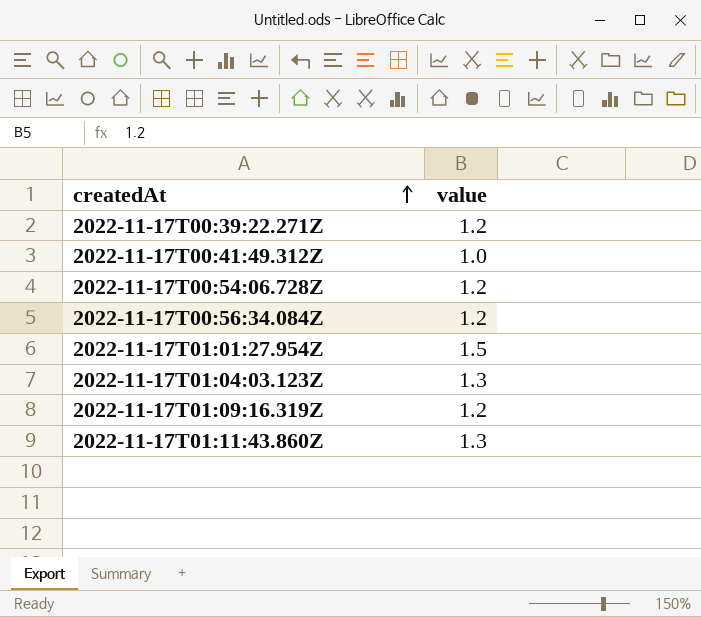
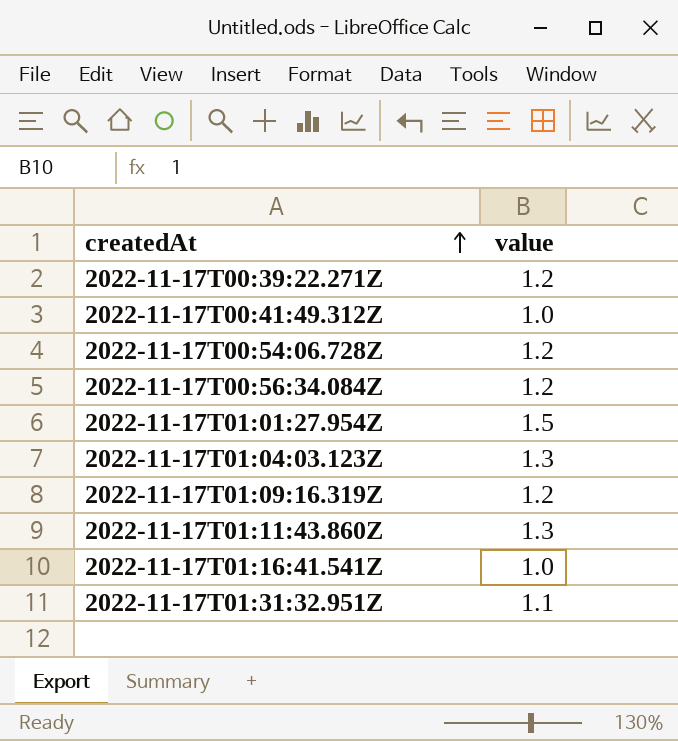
row 2022-11-17T01:16:41.541Z: none -> 1.0
row 2022-11-17T01:31:32.951Z: none -> 1.1

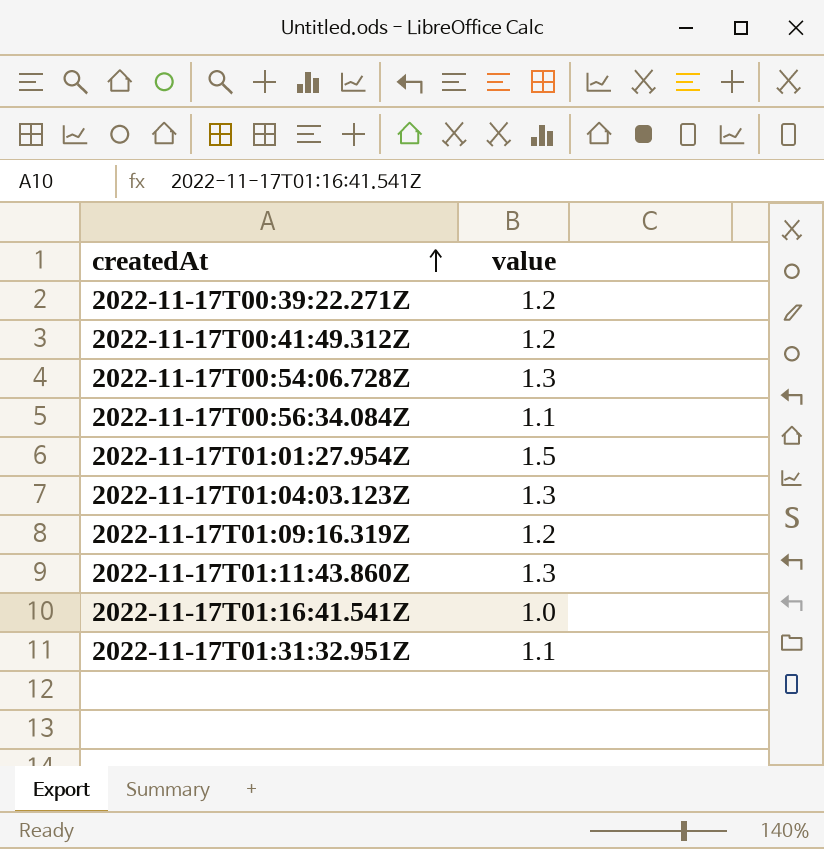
2022-11-17T00:41:49.312Z | value: 1.0 -> 1.2
2022-11-17T00:54:06.728Z | value: 1.2 -> 1.3
2022-11-17T00:56:34.084Z | value: 1.2 -> 1.1

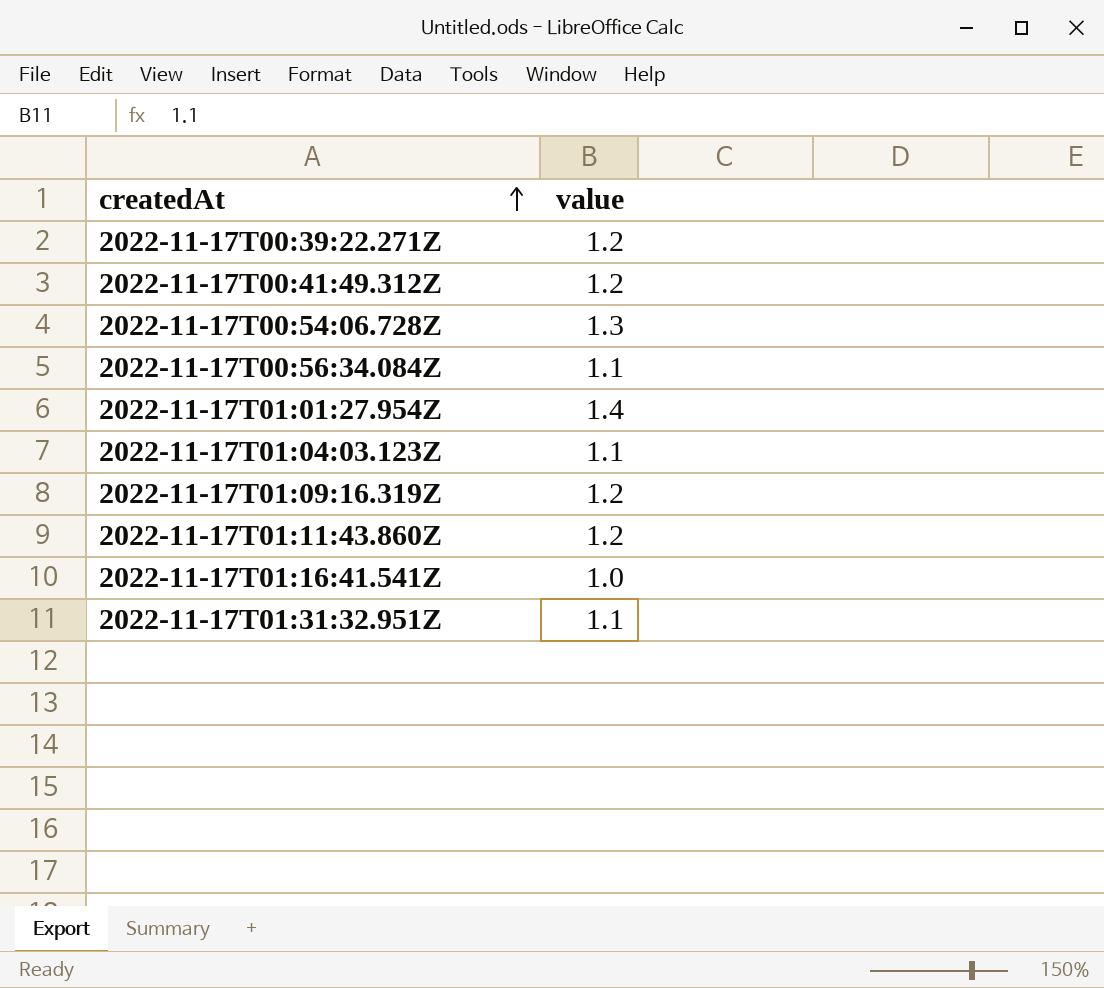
2022-11-17T01:01:27.954Z | value: 1.5 -> 1.4
2022-11-17T01:04:03.123Z | value: 1.3 -> 1.1
2022-11-17T01:11:43.860Z | value: 1.3 -> 1.2

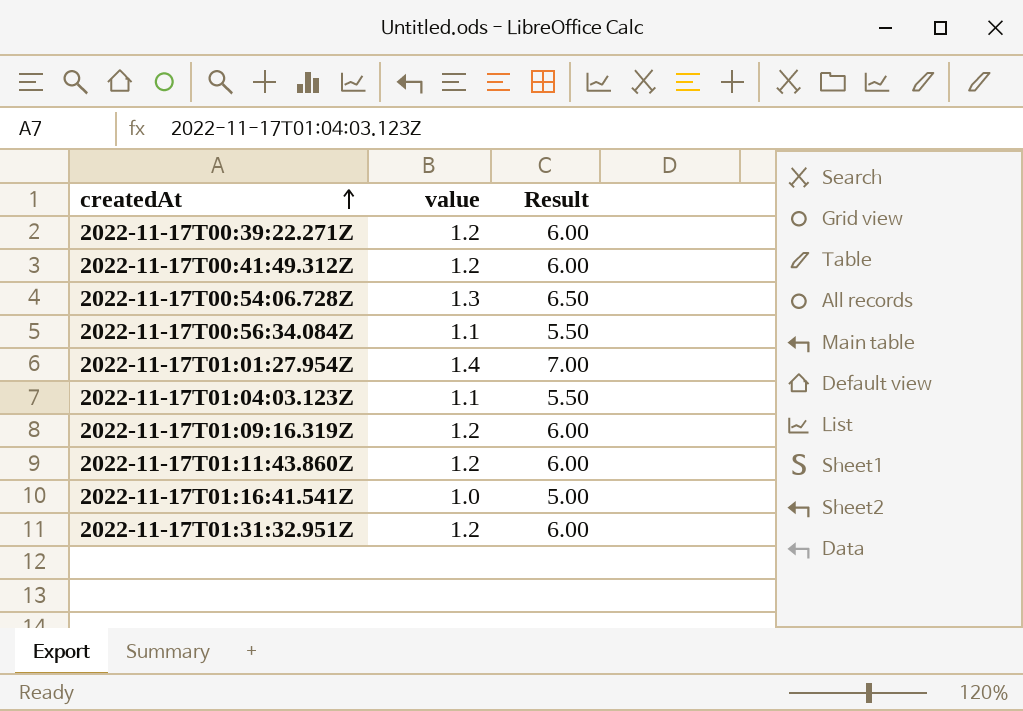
column Result | formula: none -> [value] * 5
2022-11-17T01:31:32.951Z | value: 1.1 -> 1.2

